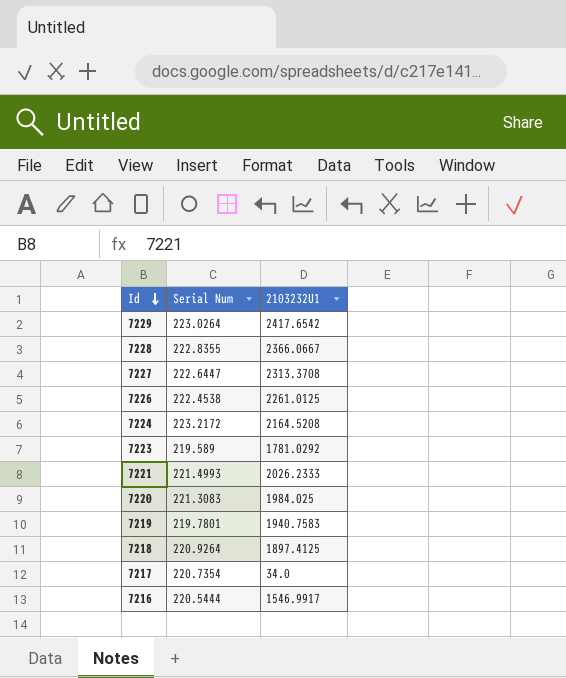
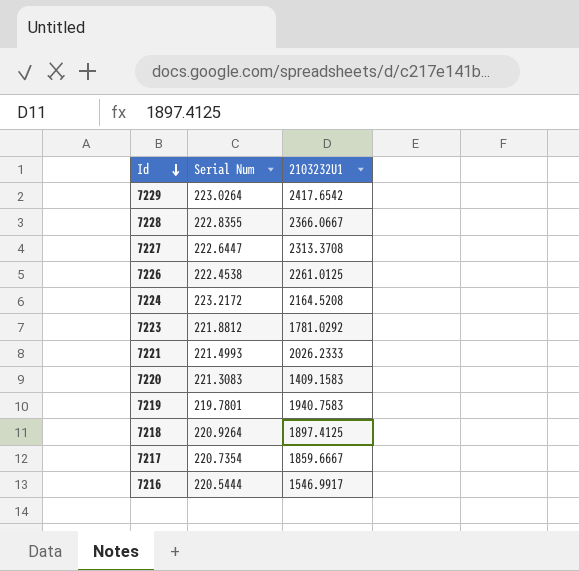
7223 | Serial Num: 219.589 -> 221.8812
7220 | 2103232U1: 1984.025 -> 1409.1583
7217 | 2103232U1: 34.0 -> 1859.6667

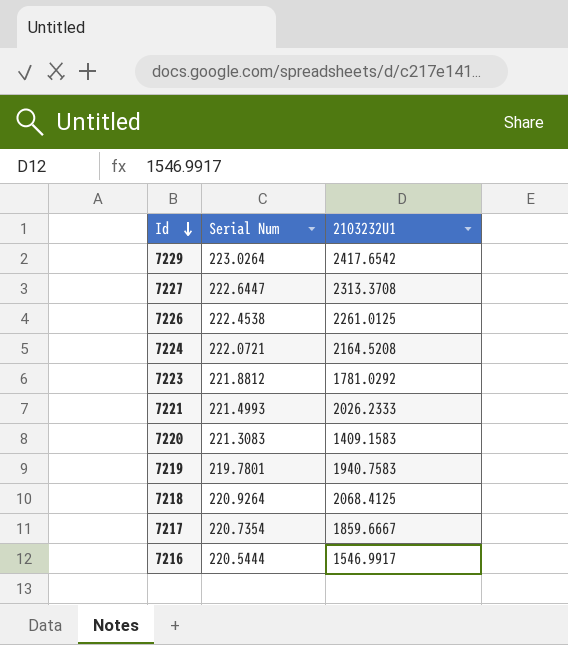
row 7228: 222.8355 | 2366.0667 -> none
7224 | Serial Num: 223.2172 -> 222.0721
7218 | 2103232U1: 1897.4125 -> 2068.4125

